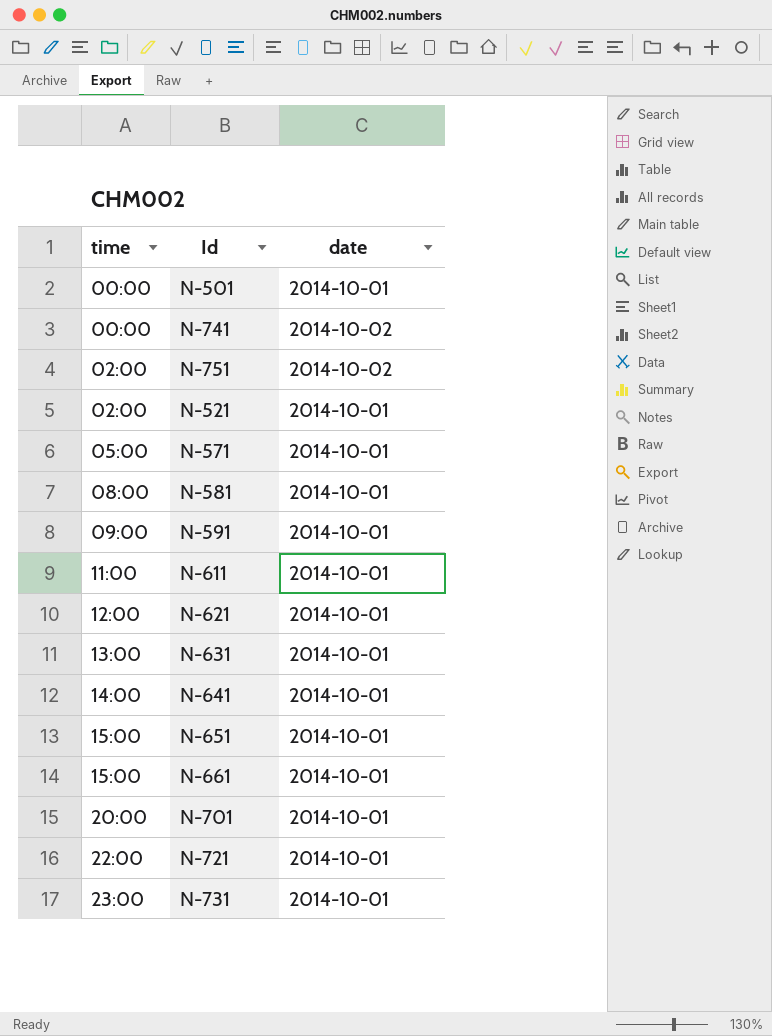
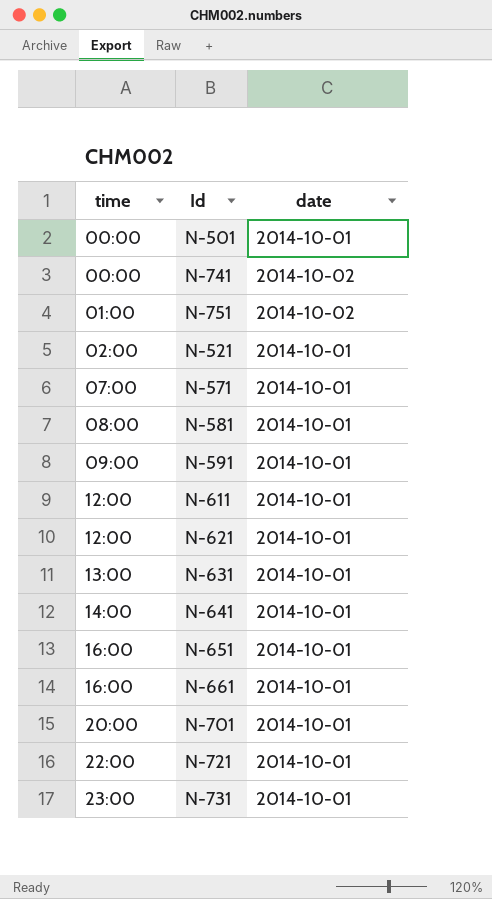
N-751 | time: 02:00 -> 01:00
N-571 | time: 05:00 -> 07:00
N-611 | time: 11:00 -> 12:00
N-651 | time: 15:00 -> 16:00
N-661 | time: 15:00 -> 16:00

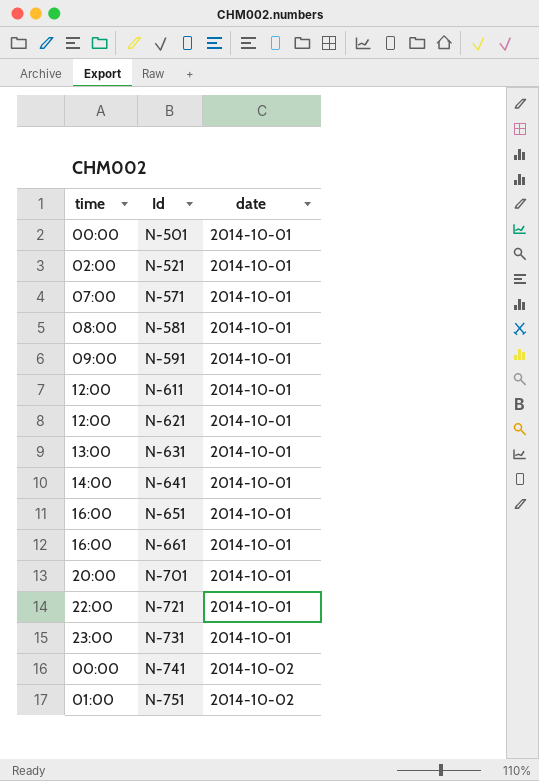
row order: time ascending -> Id ascending

